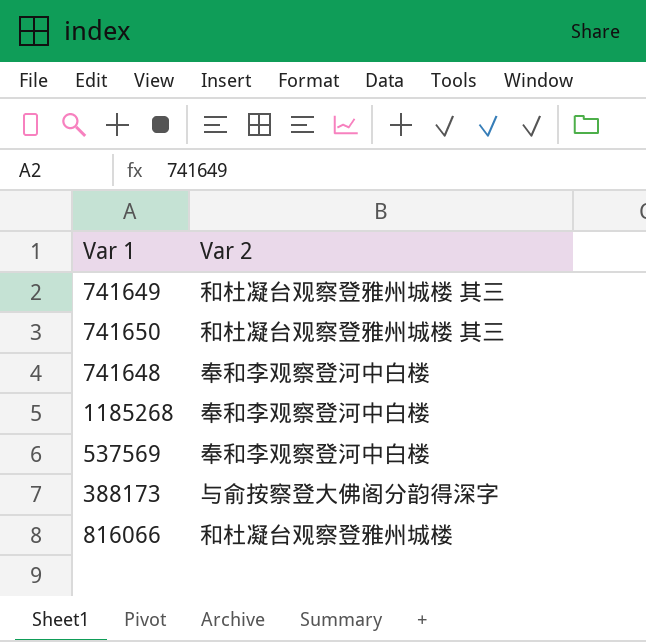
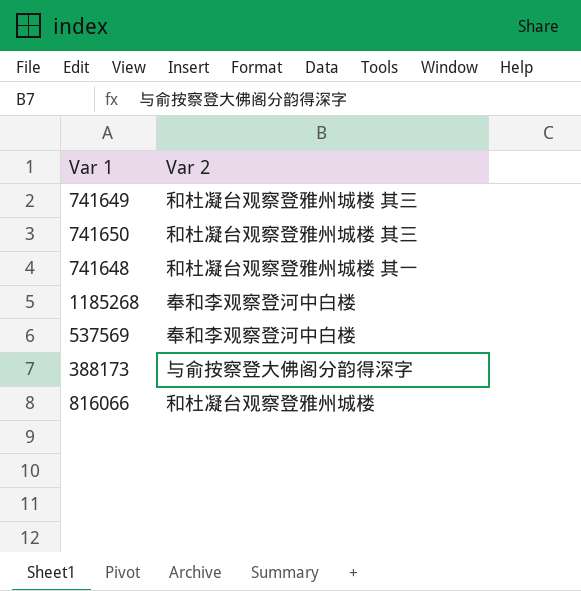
741648 | Var 2: 奉和李观察登河中白楼 -> 和杜凝台观察登雅州城楼 其一

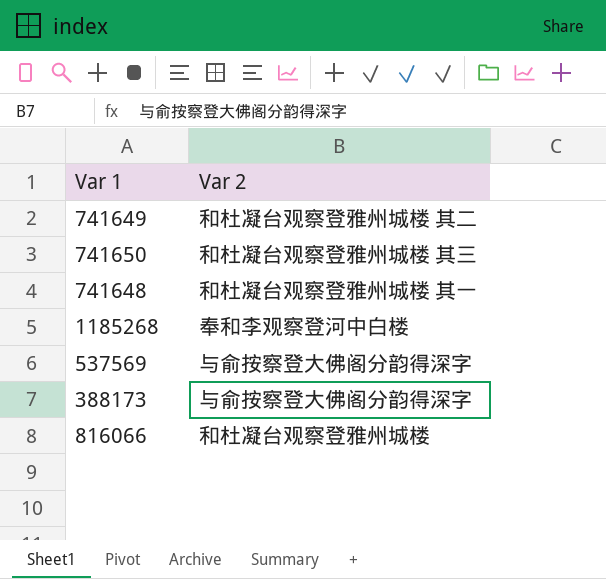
741649 | Var 2: 和杜凝台观察登雅州城楼 其三 -> 和杜凝台观察登雅州城楼 其二
537569 | Var 2: 奉和李观察登河中白楼 -> 与俞按察登大佛阁分韵得深字

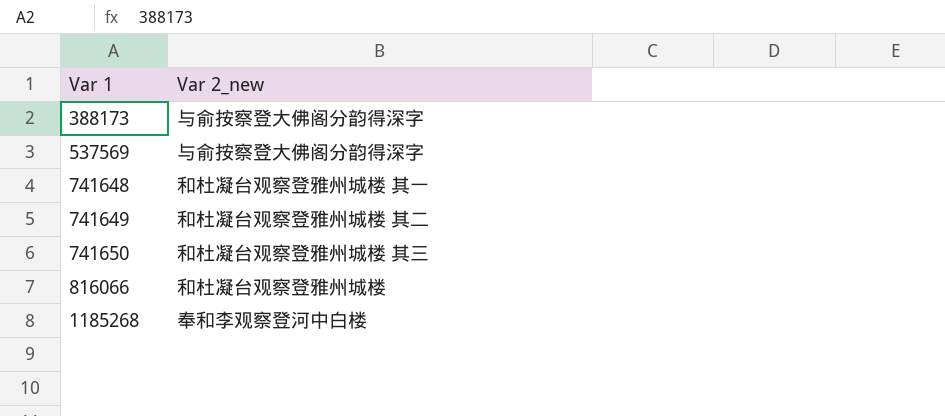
row order: none -> Var 1 ascending
column name: Var 2 -> Var 2_new

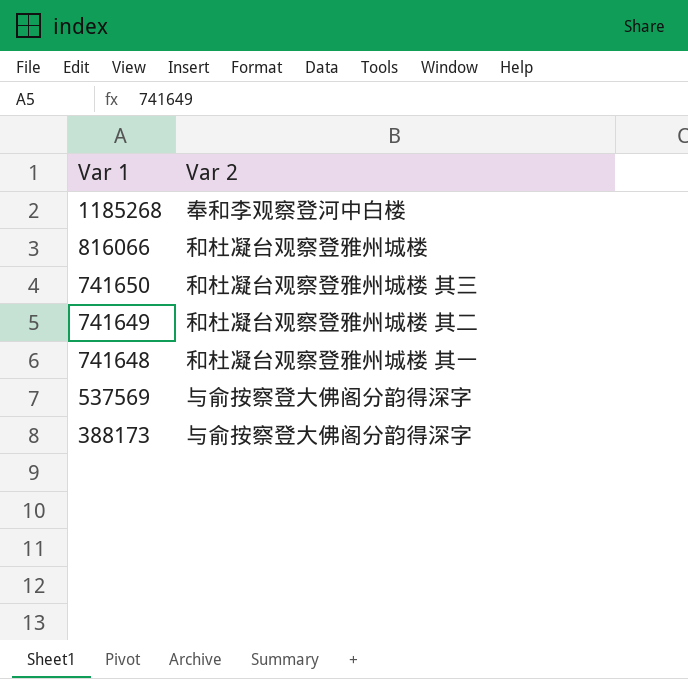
row order: Var 1 ascending -> Var 1 descending
column name: Var 2_new -> Var 2

